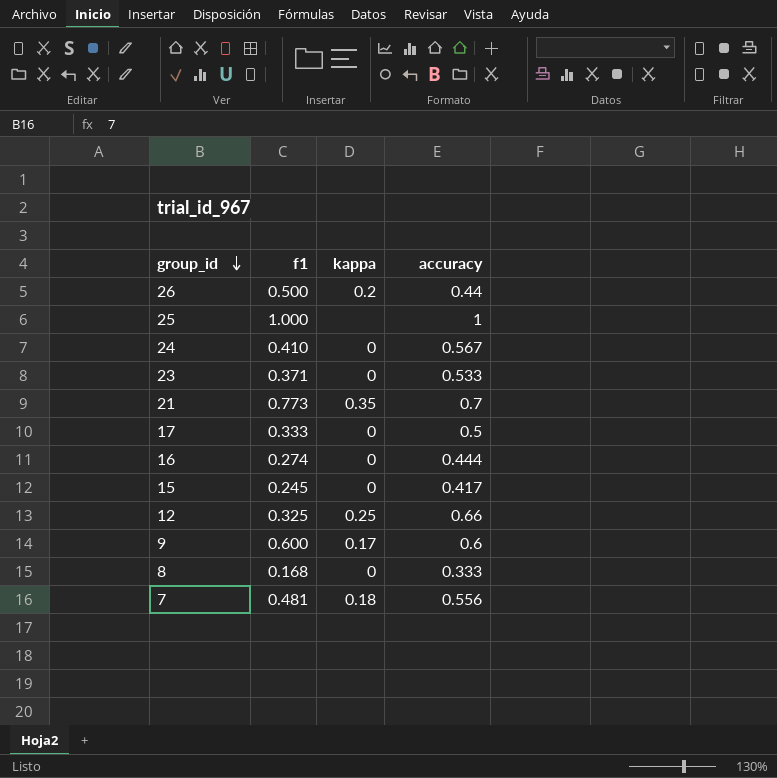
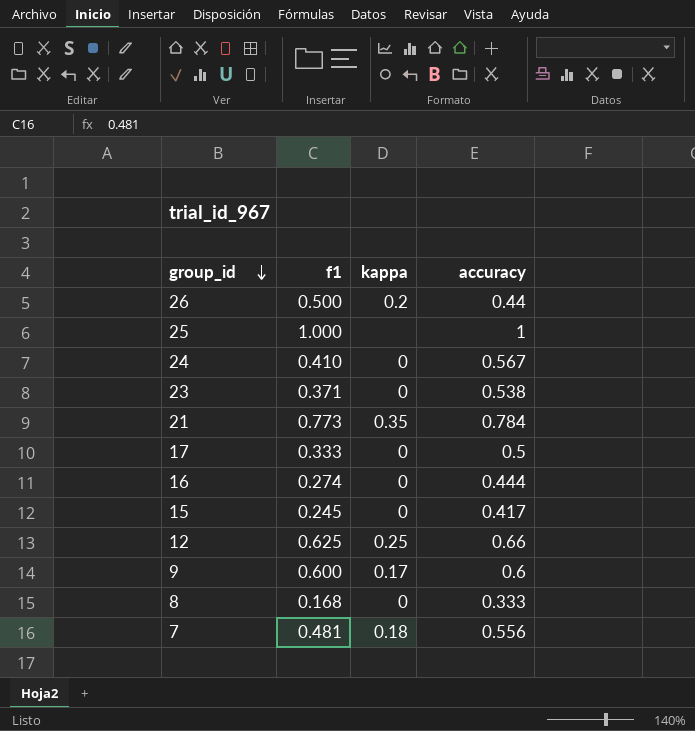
23 | accuracy: 0.533 -> 0.538
21 | accuracy: 0.7 -> 0.784
12 | f1: 0.325 -> 0.625

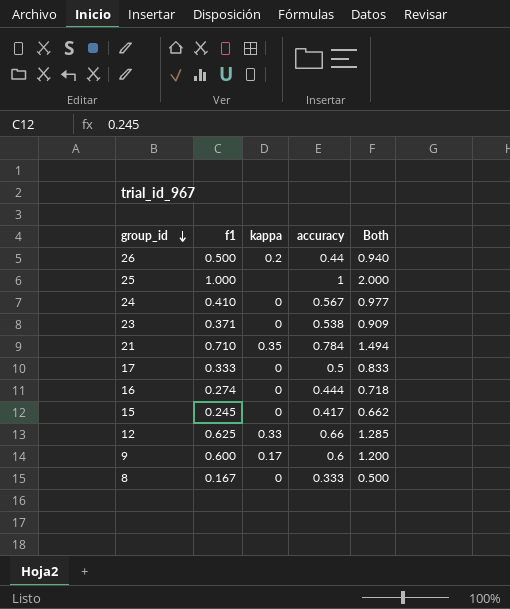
column Both | formula: none -> [f1] + [accuracy]
row 7: 0.481 | 0.18 | 0.556 -> none
21 | f1: 0.773 -> 0.710
12 | kappa: 0.25 -> 0.33
8 | f1: 0.168 -> 0.167

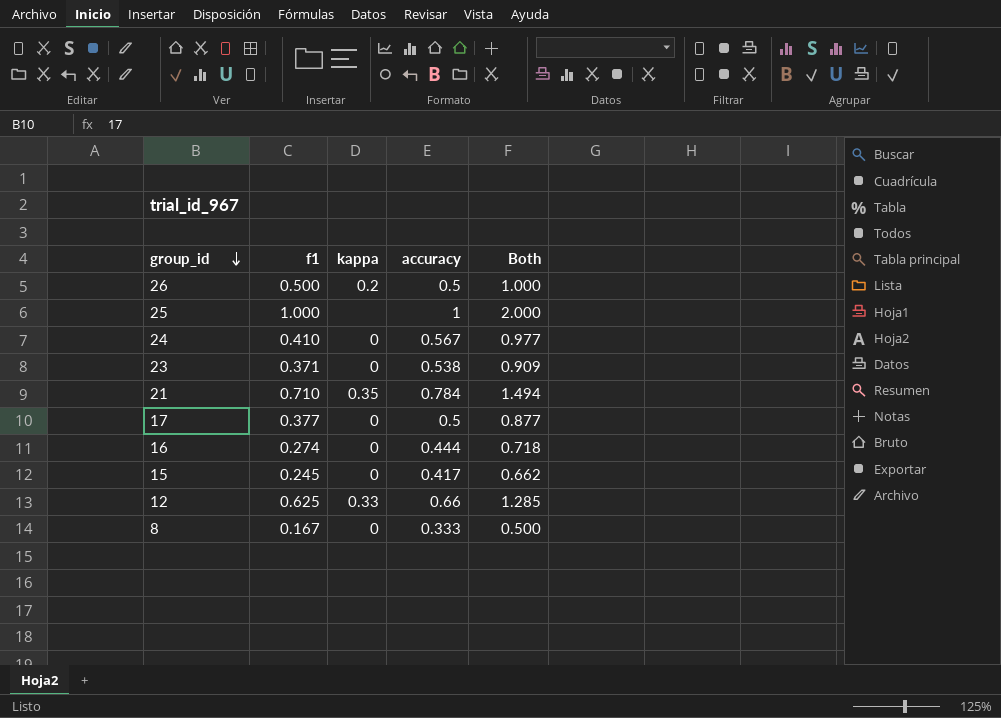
row 9: 0.600 | 0.17 | 0.6 | 1.200 -> none
26 | accuracy: 0.44 -> 0.5
26 | Both: 0.940 -> 1.000
17 | f1: 0.333 -> 0.377
17 | Both: 0.833 -> 0.877

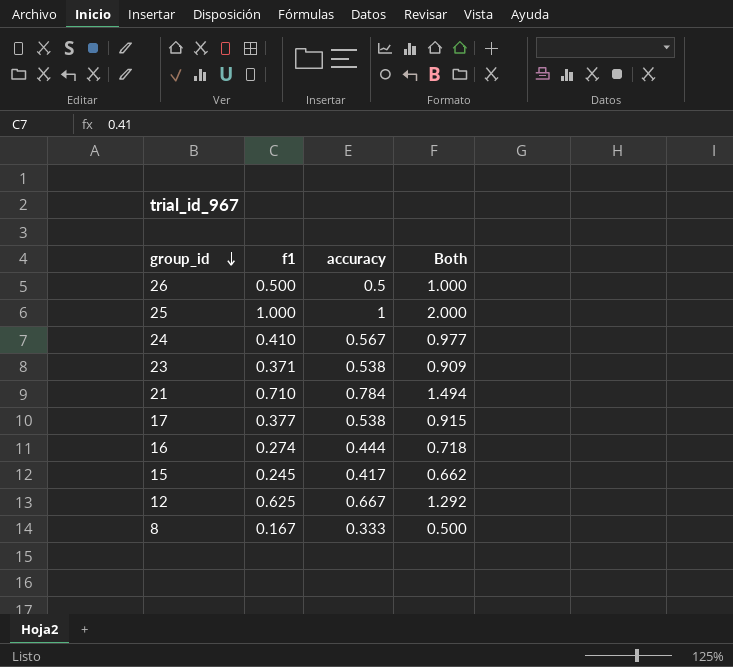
column kappa | position: 3 -> none
17 | accuracy: 0.5 -> 0.538
17 | Both: 0.877 -> 0.915
12 | accuracy: 0.66 -> 0.667
12 | Both: 1.285 -> 1.292

